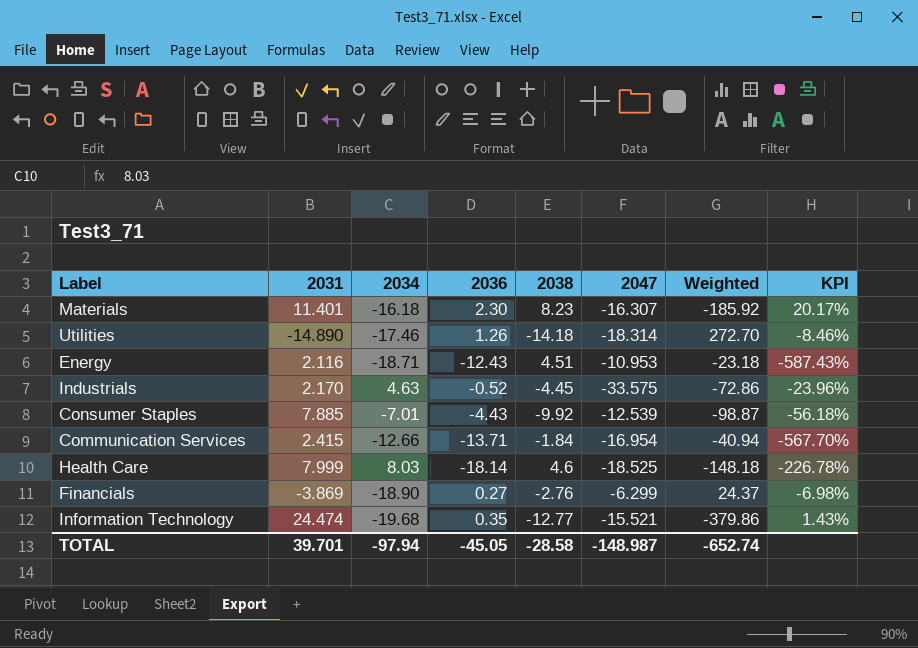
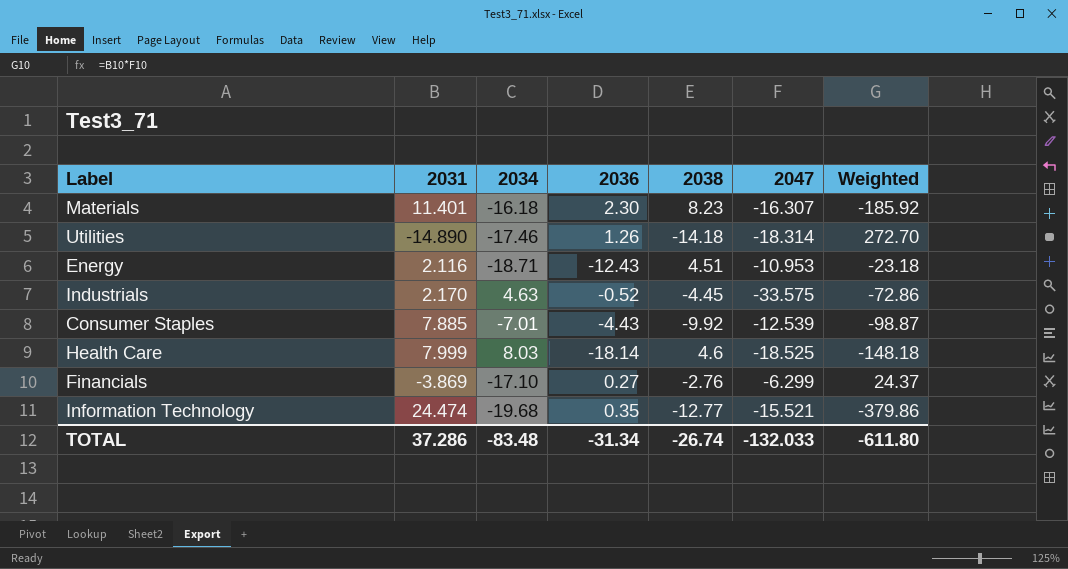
column KPI | formula: [2036] / [2031] -> none
row Communication Services: 2.415 | -12.66 | -13.71 | -1.84 | -16.954 | -40.94 | -567.70% -> none
Financials | 2034: -18.90 -> -17.10
TOTAL | 2031: 39.701 -> 37.286
TOTAL | 2034: -97.94 -> -83.48
TOTAL | 2036: -45.05 -> -31.34
TOTAL | 2038: -28.58 -> -26.74
TOTAL | 2047: -148.987 -> -132.033
TOTAL | Weighted: -652.74 -> -611.80

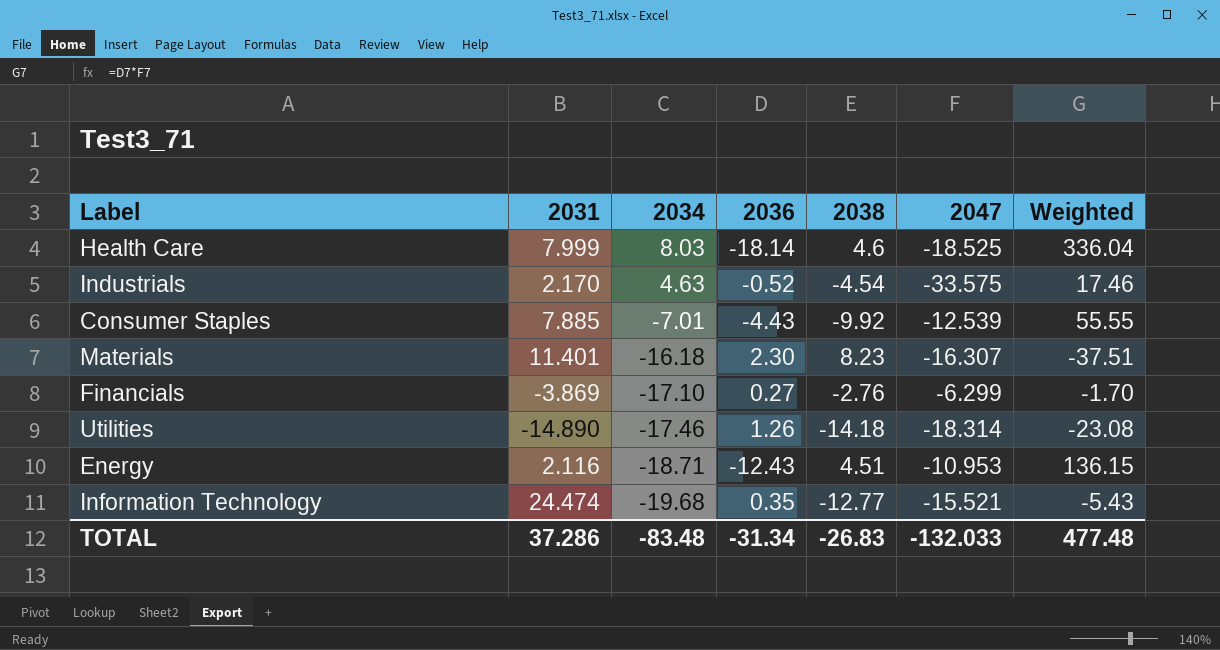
row order: none -> 2034 descending
column Weighted | formula: [2031] * [2047] -> [2036] * [2047]
Industrials | 2038: -4.45 -> -4.54
TOTAL | 2038: -26.74 -> -26.83
TOTAL | Weighted: -611.80 -> 477.48

